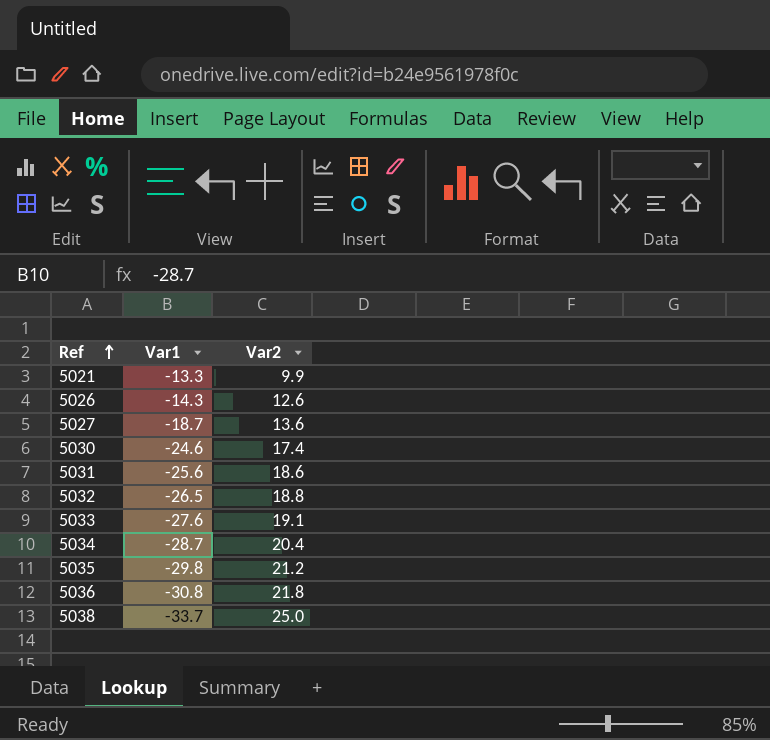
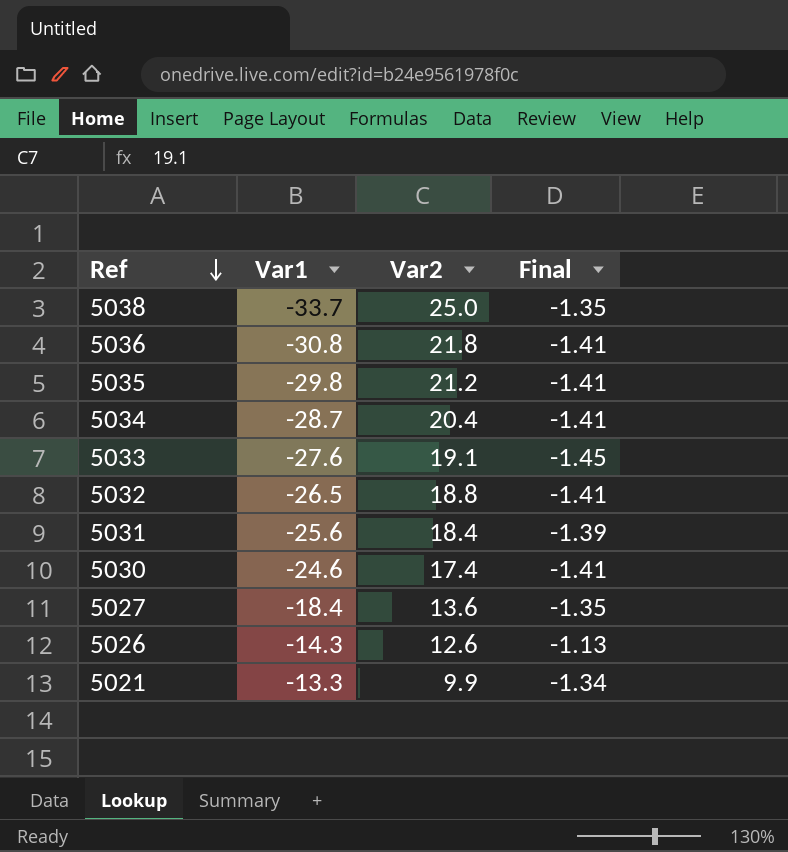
row order: Ref ascending -> Ref descending
column Final | formula: none -> [Var1] / [Var2]
5031 | Var2: 18.6 -> 18.4
5027 | Var1: -18.7 -> -18.4

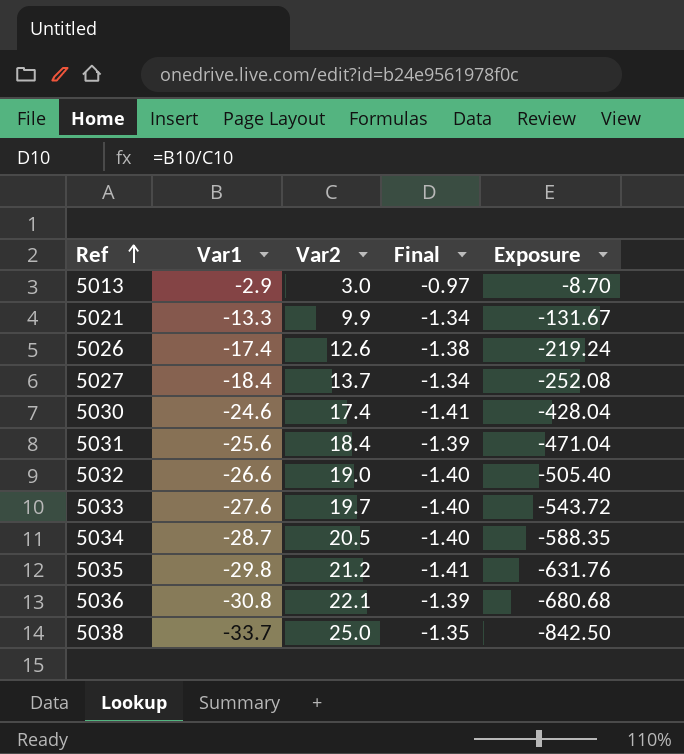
row order: Ref descending -> Ref ascending
column Exposure | formula: none -> [Var1] * [Var2]
row 5013: none -> -2.9 | 3.0 | -0.97 | -8.70
5026 | Var1: -14.3 -> -17.4
5026 | Final: -1.13 -> -1.38
5027 | Var2: 13.6 -> 13.7
5027 | Final: -1.35 -> -1.34
5032 | Var1: -26.5 -> -26.6
5032 | Var2: 18.8 -> 19.0
5032 | Final: -1.41 -> -1.40
5033 | Var2: 19.1 -> 19.7
5033 | Final: -1.45 -> -1.40
5034 | Var2: 20.4 -> 20.5
5034 | Final: -1.41 -> -1.40
5036 | Var2: 21.8 -> 22.1
5036 | Final: -1.41 -> -1.39

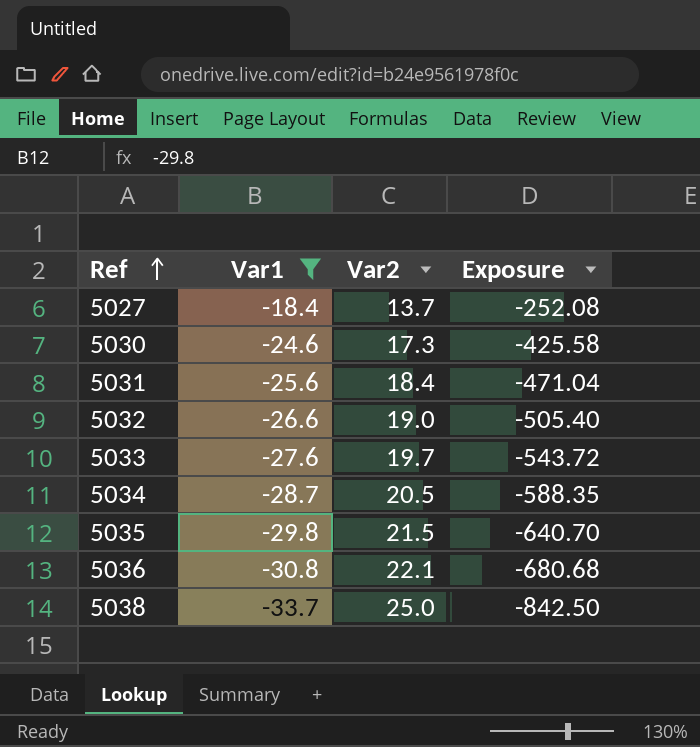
filter: none -> Var1 <= -18.4
column Final | formula: [Var1] / [Var2] -> none
5030 | Var2: 17.4 -> 17.3
5030 | Exposure: -428.04 -> -425.58
5035 | Var2: 21.2 -> 21.5
5035 | Exposure: -631.76 -> -640.70

